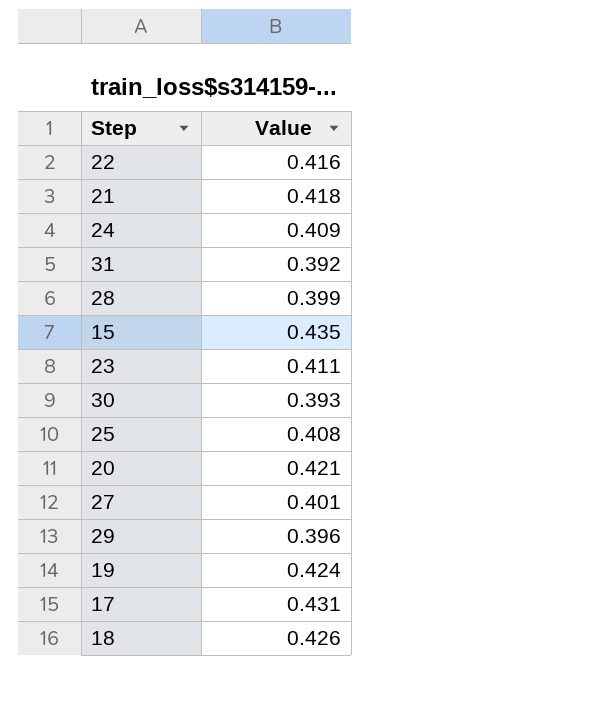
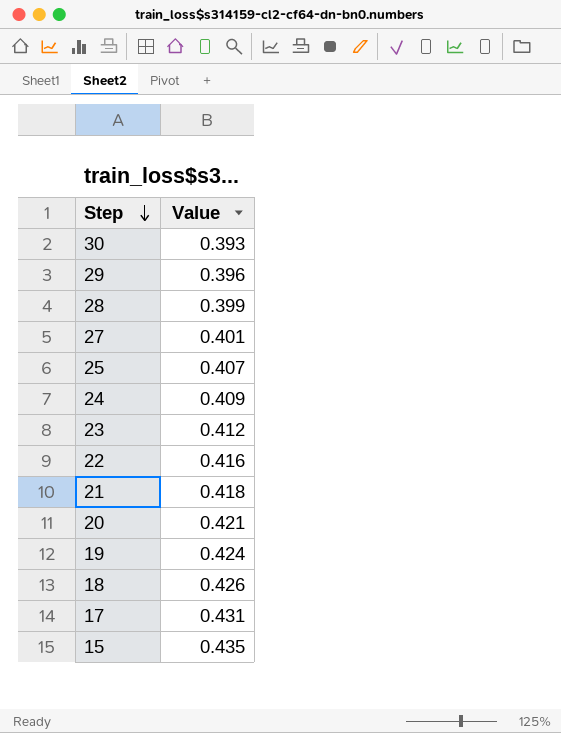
row order: none -> Step descending
row 31: 0.392 -> none
25 | Value: 0.408 -> 0.407
23 | Value: 0.411 -> 0.412

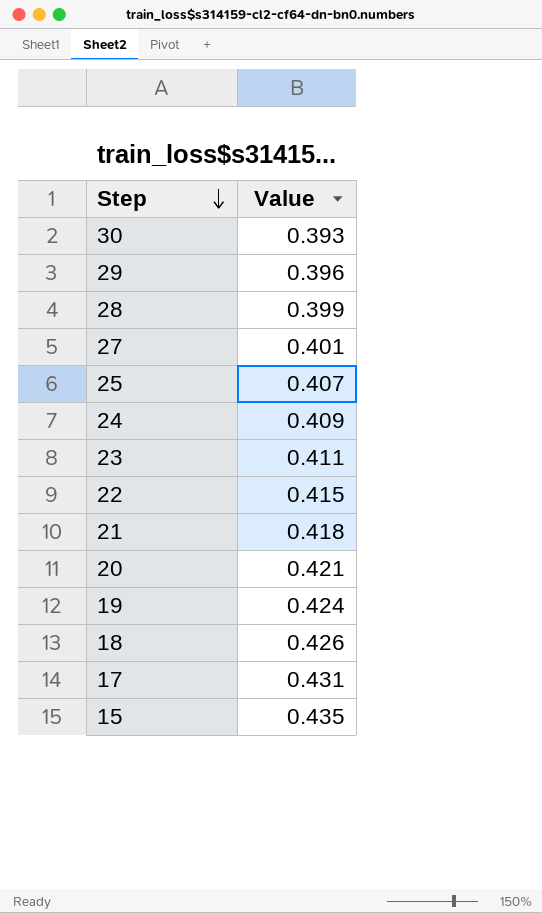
23 | Value: 0.412 -> 0.411
22 | Value: 0.416 -> 0.415

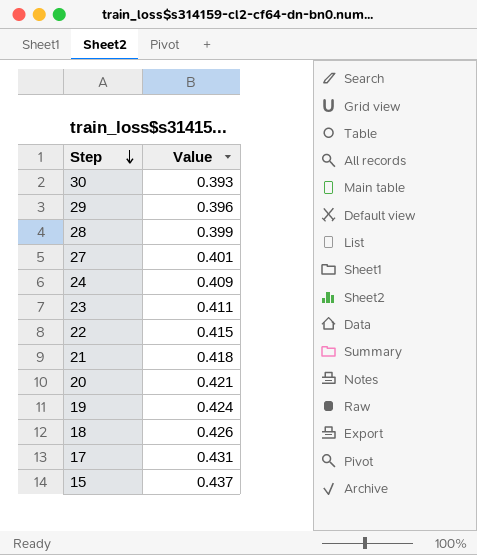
row 25: 0.407 -> none
15 | Value: 0.435 -> 0.437

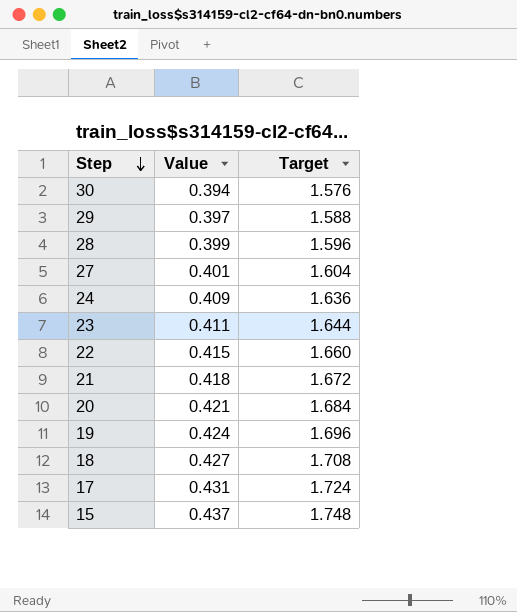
column Target | formula: none -> [Value] * 4
30 | Value: 0.393 -> 0.394
29 | Value: 0.396 -> 0.397
18 | Value: 0.426 -> 0.427

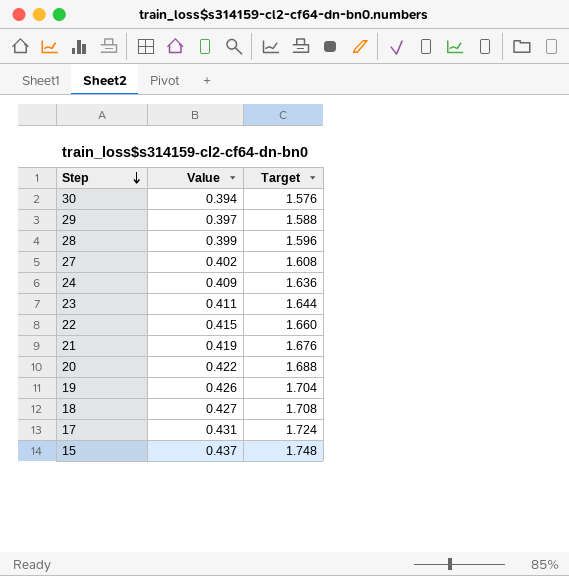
27 | Value: 0.401 -> 0.402
27 | Target: 1.604 -> 1.608
21 | Value: 0.418 -> 0.419
21 | Target: 1.672 -> 1.676
20 | Value: 0.421 -> 0.422
20 | Target: 1.684 -> 1.688
19 | Value: 0.424 -> 0.426
19 | Target: 1.696 -> 1.704

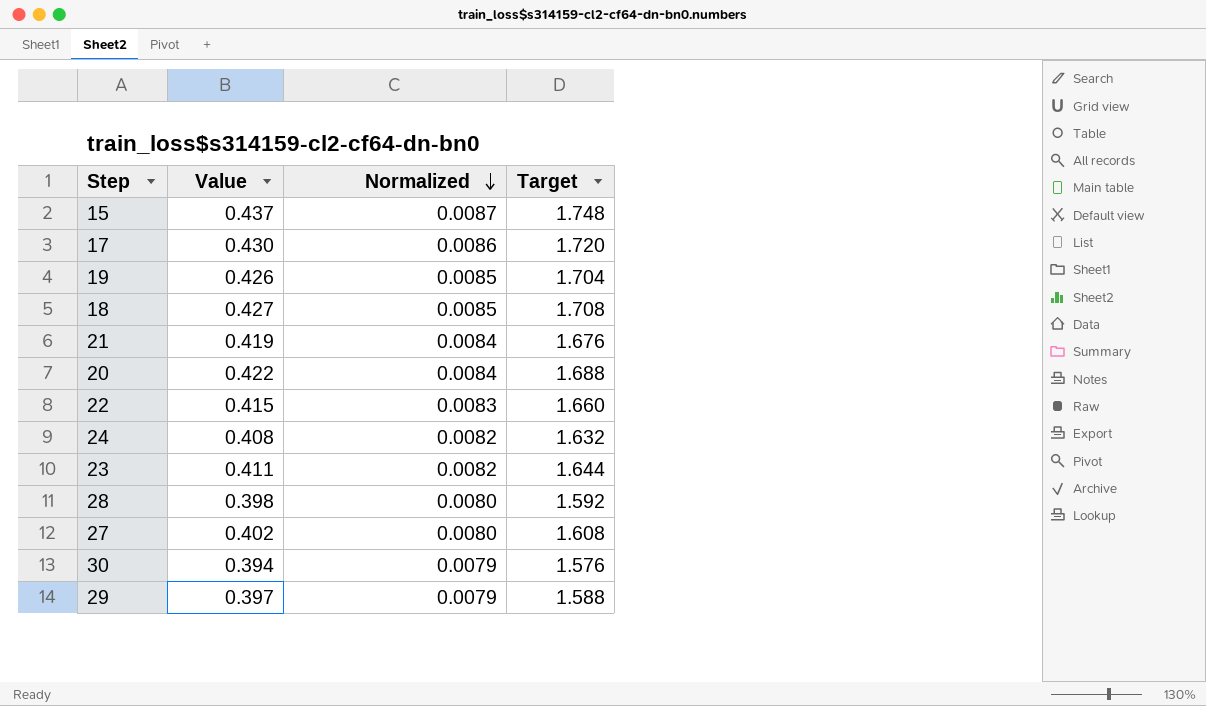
row order: Step descending -> Normalized descending
column Normalized | formula: none -> [Value] * 0.02
17 | Value: 0.431 -> 0.430
17 | Target: 1.724 -> 1.720
24 | Value: 0.409 -> 0.408
24 | Target: 1.636 -> 1.632
28 | Value: 0.399 -> 0.398
28 | Target: 1.596 -> 1.592

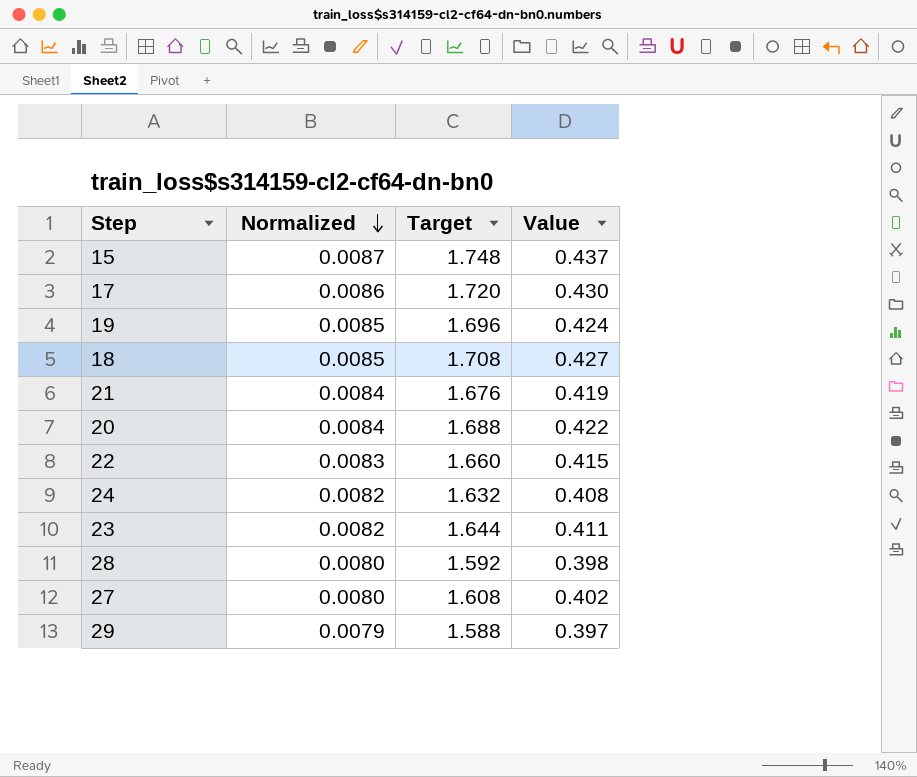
column Value | position: 2 -> 4
row 30: 0.394 | 0.0079 | 1.576 -> none
19 | Target: 1.704 -> 1.696
19 | Value: 0.426 -> 0.424

